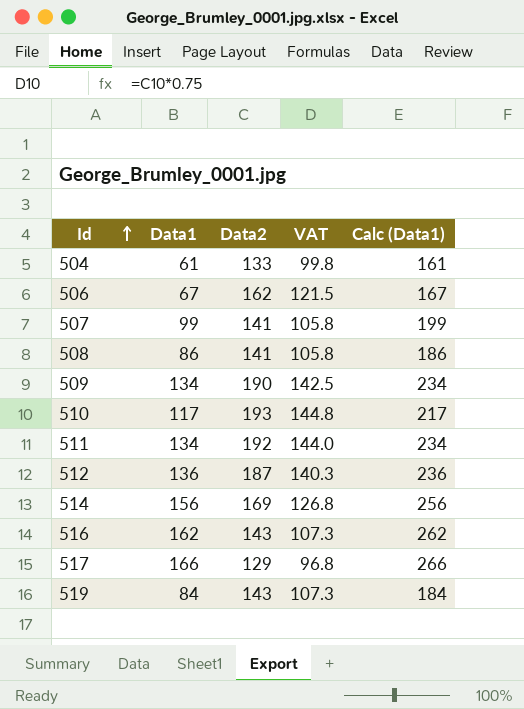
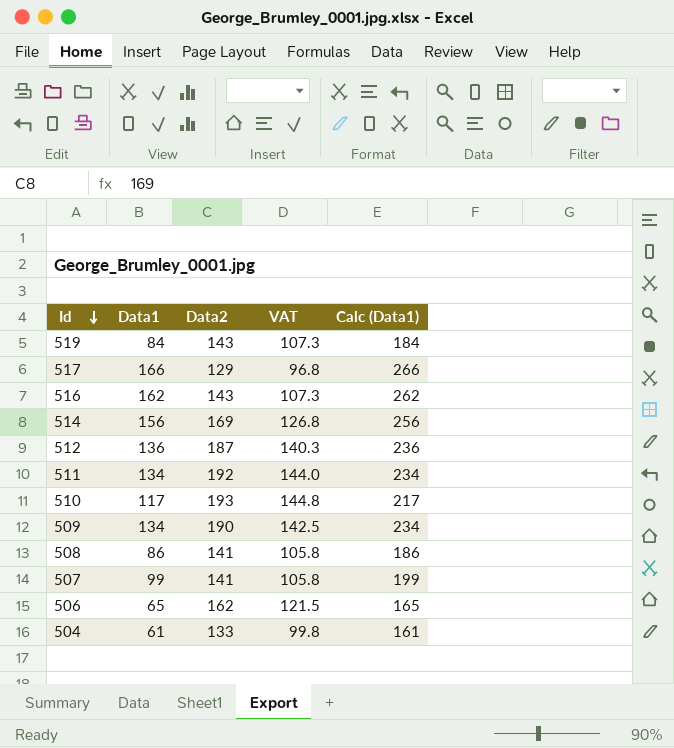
row order: Id ascending -> Id descending
506 | Data1: 67 -> 65
506 | Calc (Data1): 167 -> 165

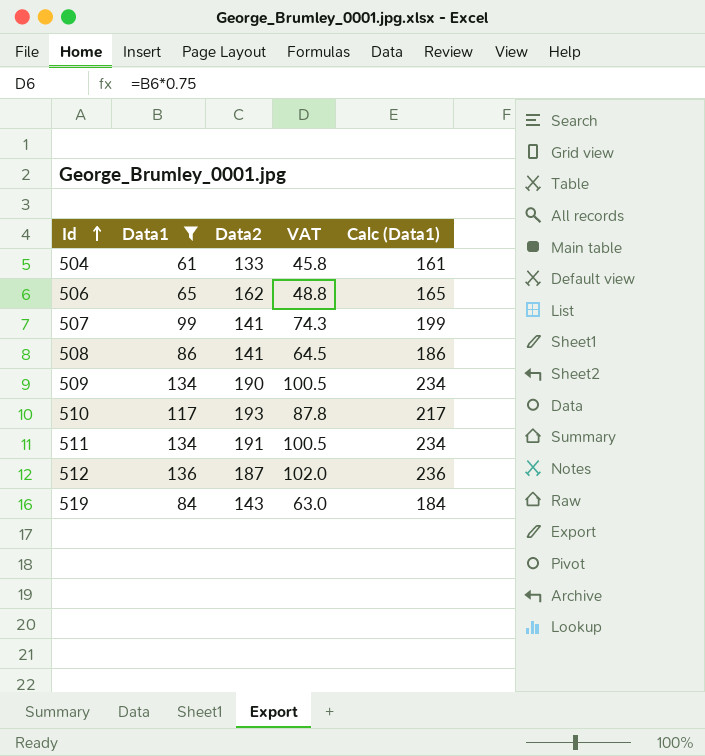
filter: none -> Data1 <= 136
row order: Id descending -> Id ascending
column VAT | formula: [Data2] * 0.75 -> [Data1] * 0.75
511 | Data2: 192 -> 191

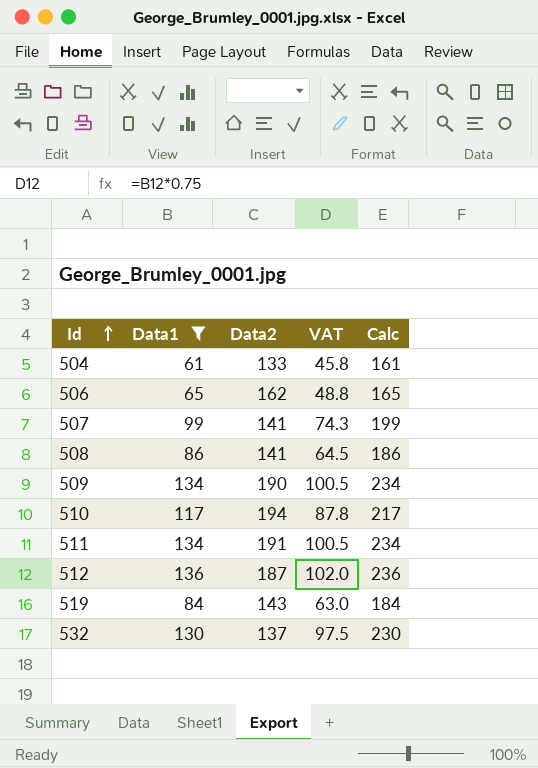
column name: Calc (Data1) -> Calc
510 | Data2: 193 -> 194
row 532: none -> 130 | 137 | 97.5 | 230

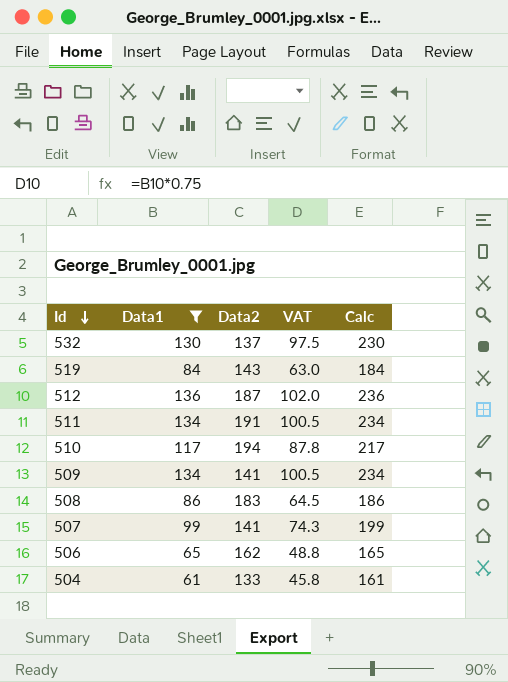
row order: Id ascending -> Id descending
509 | Data2: 190 -> 141
508 | Data2: 141 -> 183

